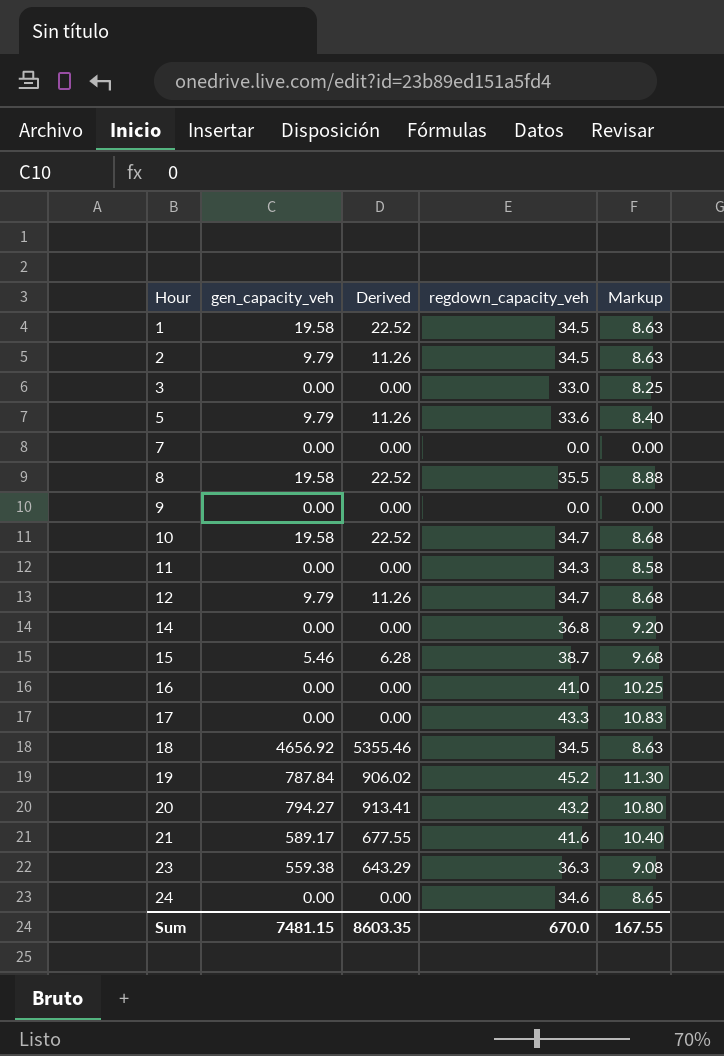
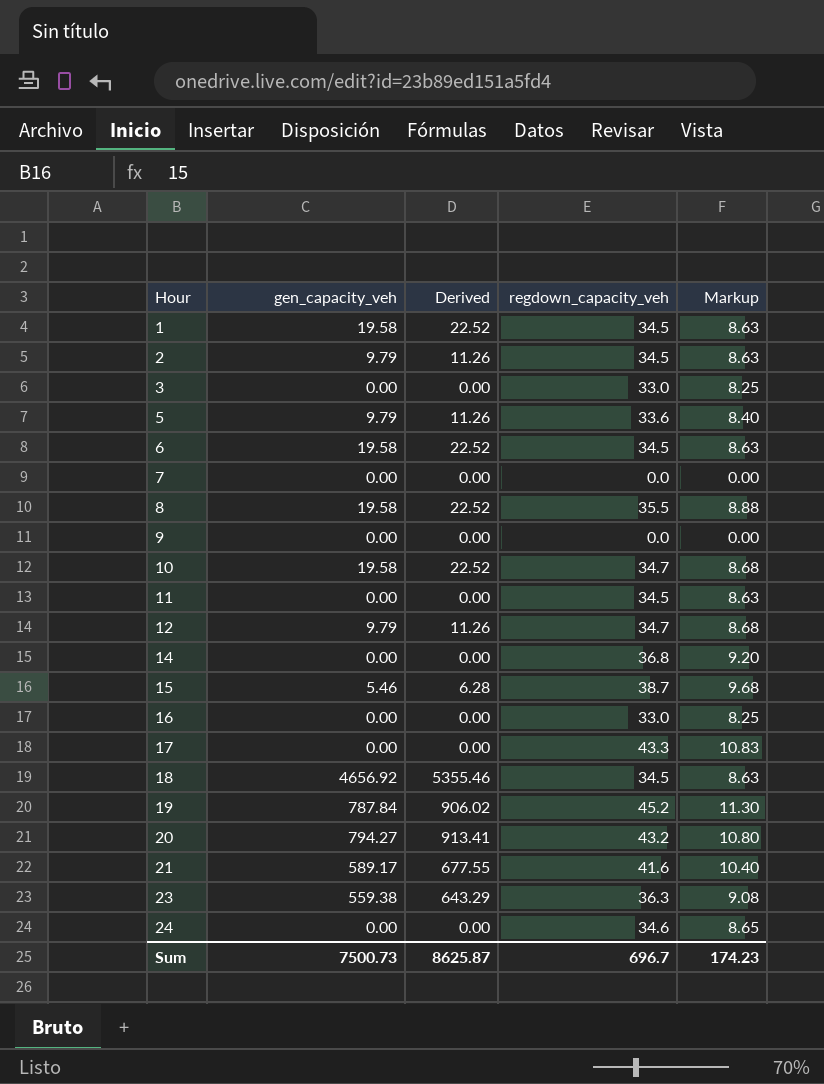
row 6: none -> 19.58 | 22.52 | 34.5 | 8.63
11 | regdown_capacity_veh: 34.3 -> 34.5
11 | Markup: 8.58 -> 8.63
16 | regdown_capacity_veh: 41.0 -> 33.0
16 | Markup: 10.25 -> 8.25
Sum | gen_capacity_veh: 7481.15 -> 7500.73
Sum | Derived: 8603.35 -> 8625.87
Sum | regdown_capacity_veh: 670.0 -> 696.7
Sum | Markup: 167.55 -> 174.23

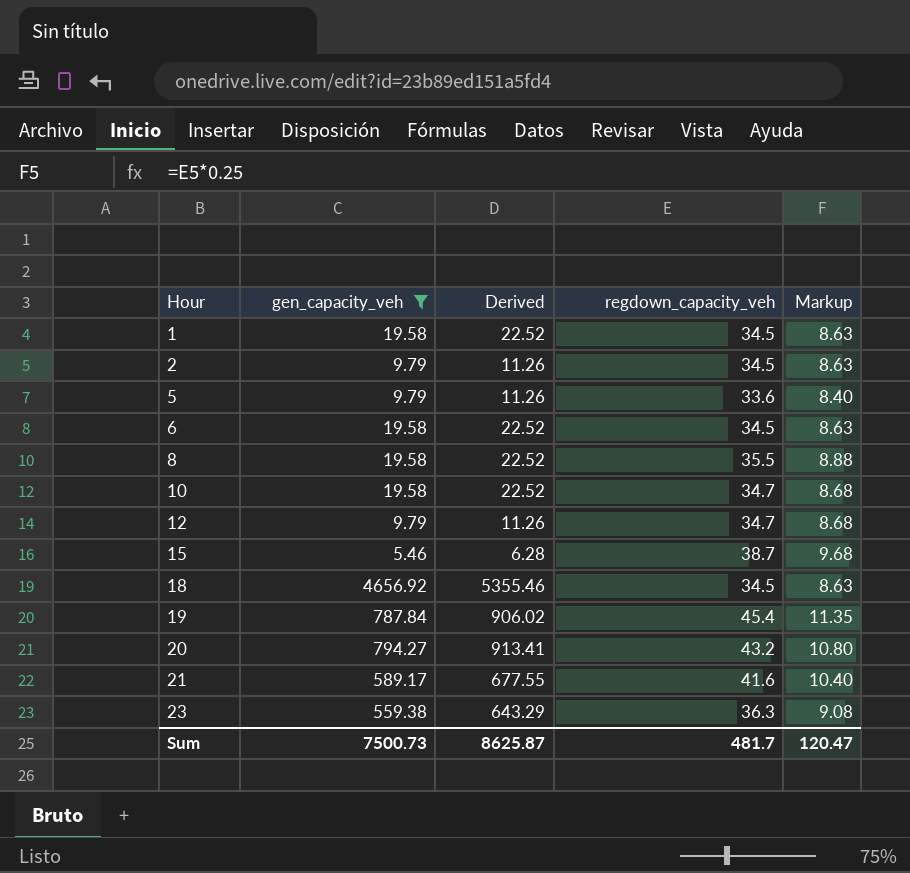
filter: none -> gen_capacity_veh != 0.00
19 | regdown_capacity_veh: 45.2 -> 45.4
19 | Markup: 11.30 -> 11.35
Sum | regdown_capacity_veh: 696.7 -> 481.7
Sum | Markup: 174.23 -> 120.47

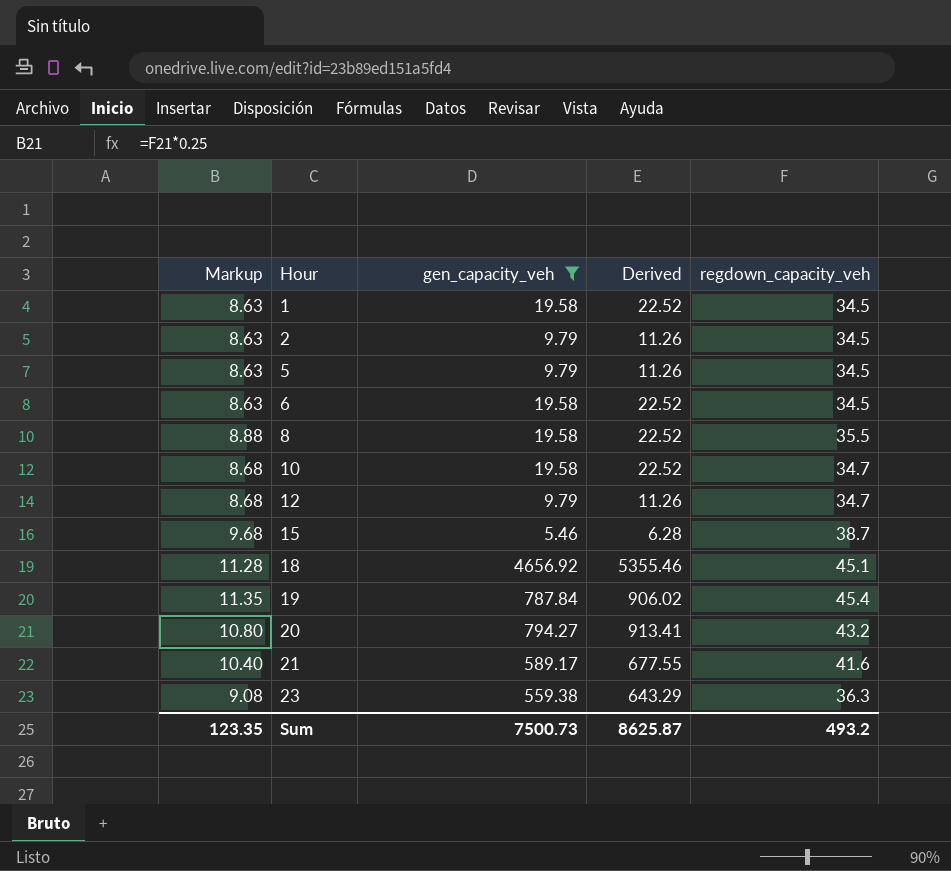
column Markup | position: 5 -> 1
5 | Markup: 8.40 -> 8.63
5 | regdown_capacity_veh: 33.6 -> 34.5
18 | Markup: 8.63 -> 11.28
18 | regdown_capacity_veh: 34.5 -> 45.1
Sum | Markup: 120.47 -> 123.35
Sum | regdown_capacity_veh: 481.7 -> 493.2

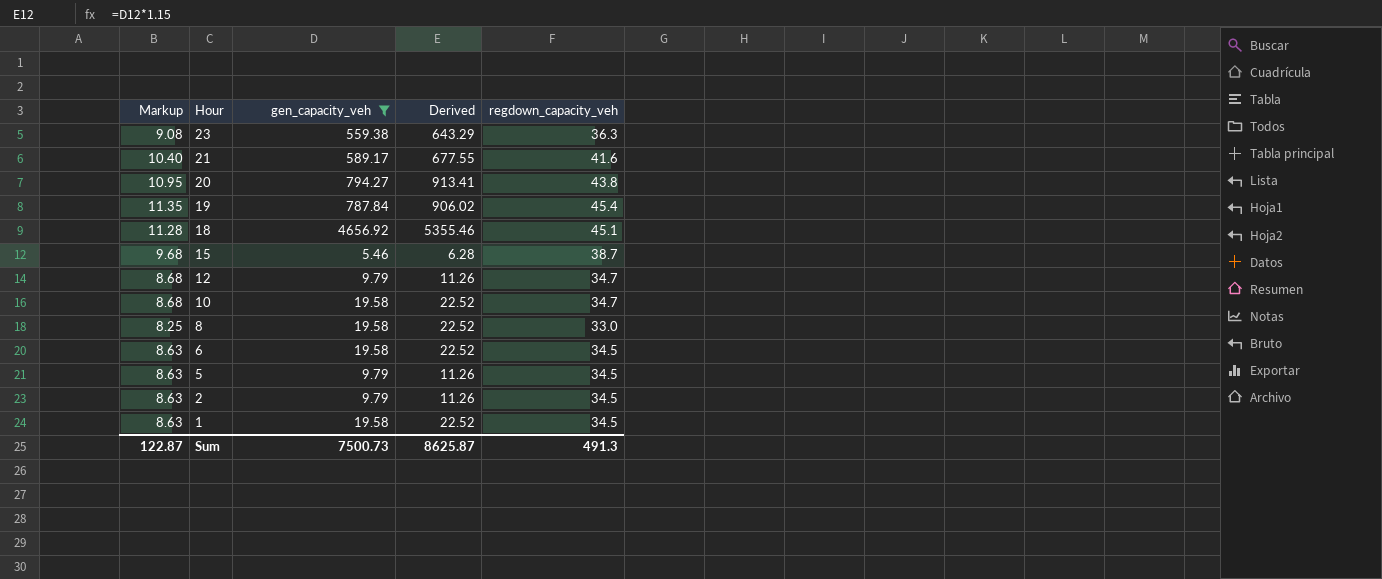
row order: Hour ascending -> Hour descending
20 | Markup: 10.80 -> 10.95
20 | regdown_capacity_veh: 43.2 -> 43.8
8 | Markup: 8.88 -> 8.25
8 | regdown_capacity_veh: 35.5 -> 33.0
Sum | Markup: 123.35 -> 122.87
Sum | regdown_capacity_veh: 493.2 -> 491.3

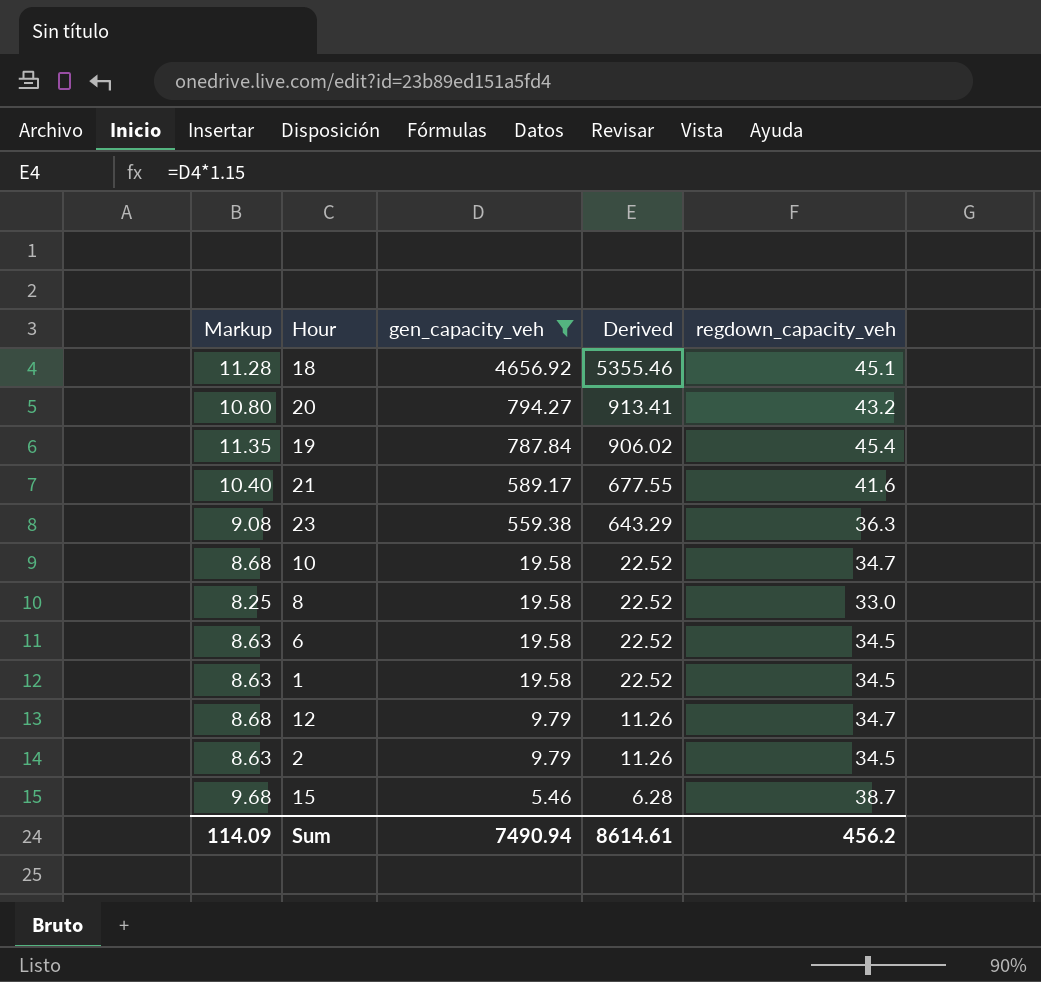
row order: Hour descending -> gen_capacity_veh descending
row 5: 8.63 | 9.79 | 11.26 | 34.5 -> none
20 | Markup: 10.95 -> 10.80
20 | regdown_capacity_veh: 43.8 -> 43.2
Sum | Markup: 122.87 -> 114.09
Sum | gen_capacity_veh: 7500.73 -> 7490.94
Sum | Derived: 8625.87 -> 8614.61
Sum | regdown_capacity_veh: 491.3 -> 456.2

